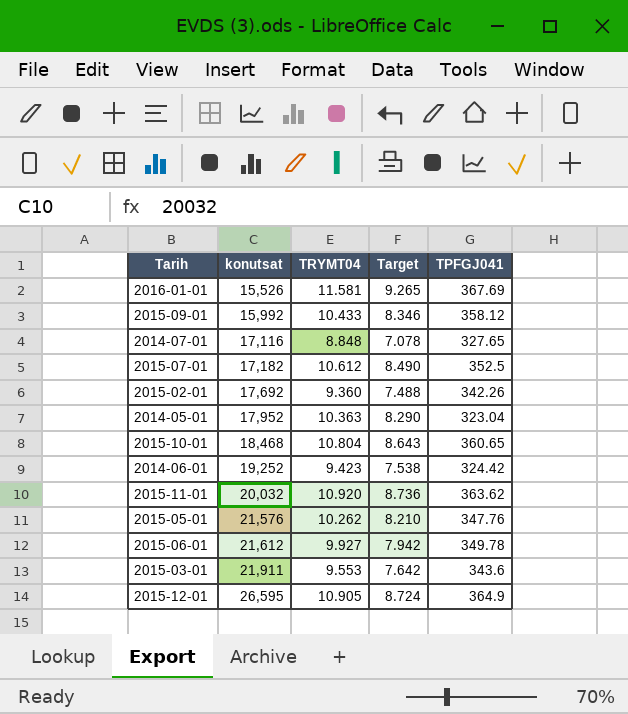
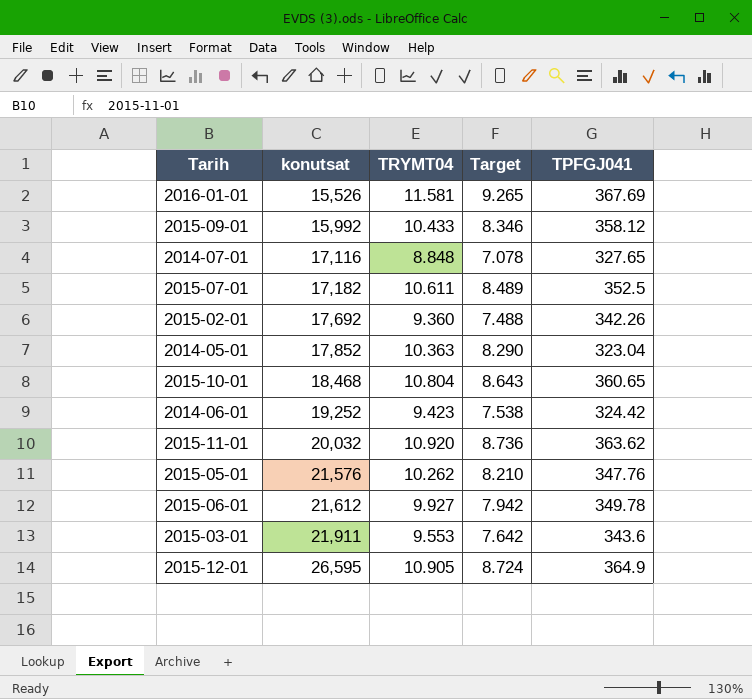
2015-07-01 | TRYMT04: 10.612 -> 10.611
2015-07-01 | Target: 8.490 -> 8.489
2014-05-01 | konutsat: 17,952 -> 17,852

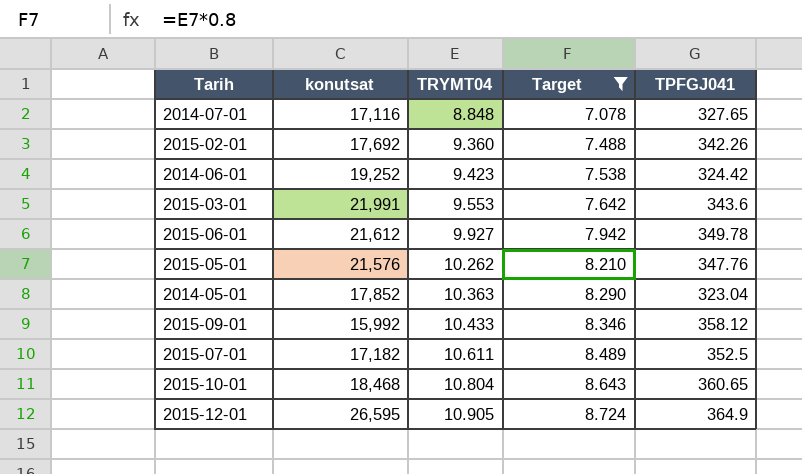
filter: none -> Target <= 8.724
row order: konutsat ascending -> TRYMT04 ascending
2015-03-01 | konutsat: 21,911 -> 21,991

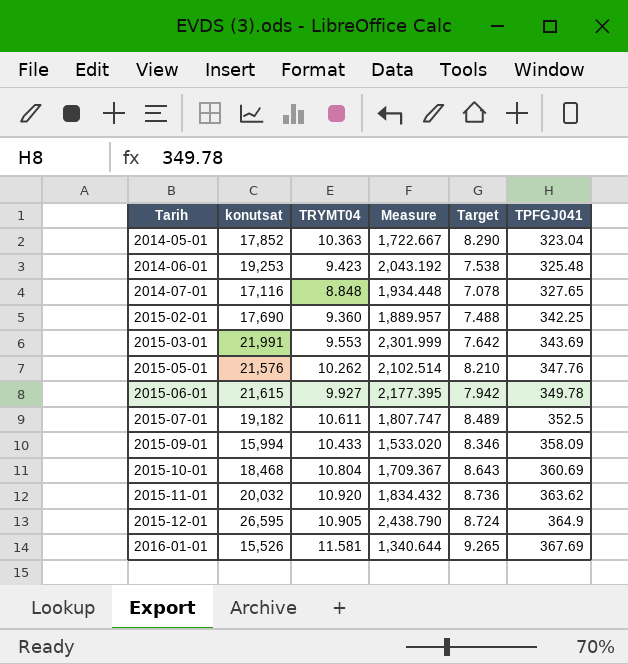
filter: Target <= 8.724 -> none
row order: TRYMT04 ascending -> Tarih ascending
column Measure | formula: none -> [konutsat] / [TRYMT04]
2014-06-01 | konutsat: 19,252 -> 19,253
2014-06-01 | TPFGJ041: 324.42 -> 325.48
2015-02-01 | konutsat: 17,692 -> 17,690
2015-02-01 | TPFGJ041: 342.26 -> 342.25
2015-03-01 | TPFGJ041: 343.6 -> 343.69
2015-06-01 | konutsat: 21,612 -> 21,615
2015-07-01 | konutsat: 17,182 -> 19,182
2015-09-01 | konutsat: 15,992 -> 15,994
2015-09-01 | TPFGJ041: 358.12 -> 358.09
2015-10-01 | TPFGJ041: 360.65 -> 360.69

